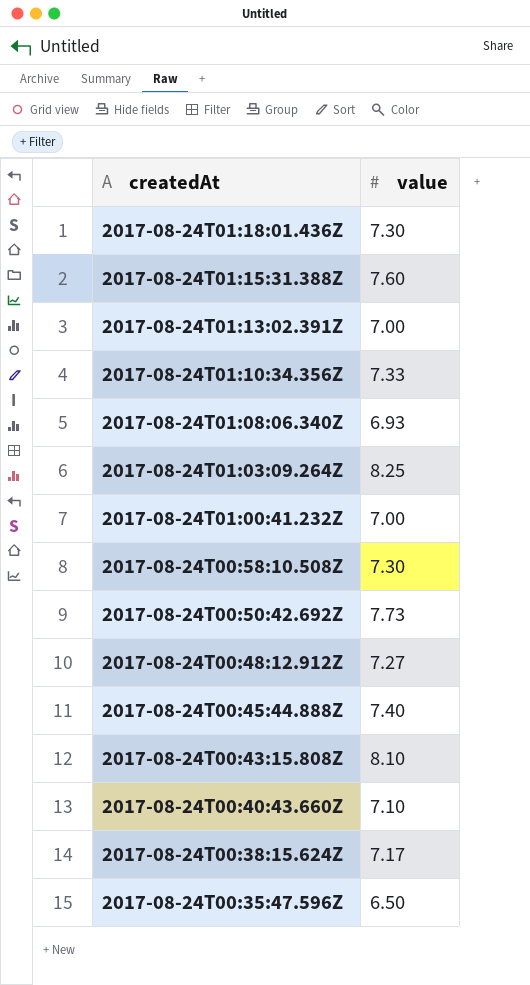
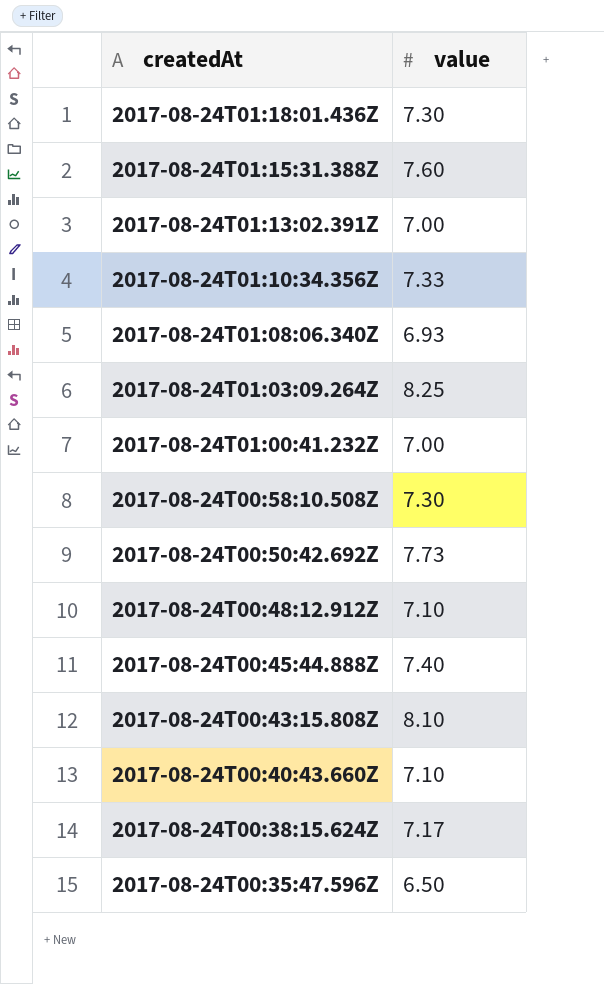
2017-08-24T00:48:12.912Z | value: 7.27 -> 7.10

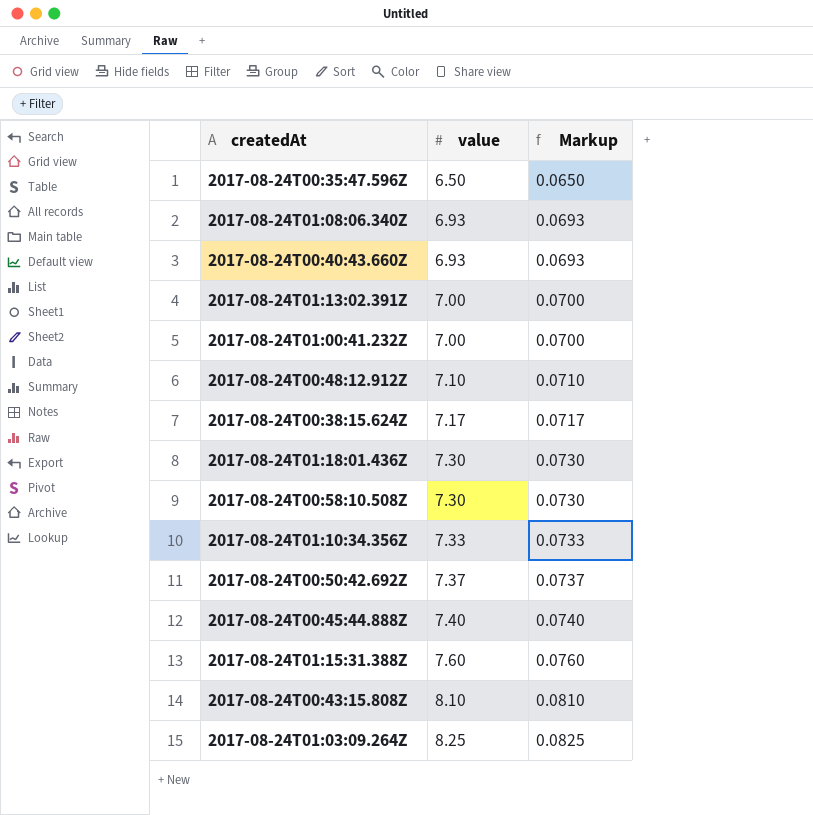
row order: createdAt descending -> value ascending
column Markup | formula: none -> [value] * 0.01
2017-08-24T00:40:43.660Z | value: 7.10 -> 6.93
2017-08-24T00:50:42.692Z | value: 7.73 -> 7.37

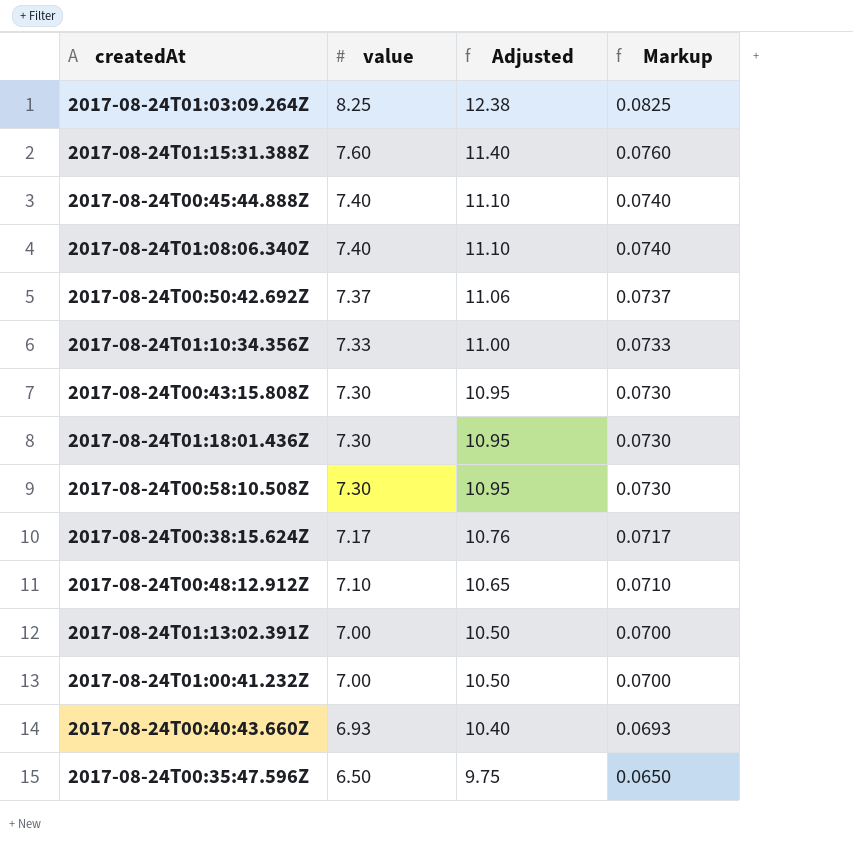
row order: value ascending -> value descending
column Adjusted | formula: none -> [value] * 1.5
2017-08-24T01:08:06.340Z | value: 6.93 -> 7.40
2017-08-24T01:08:06.340Z | Markup: 0.0693 -> 0.0740
2017-08-24T00:43:15.808Z | value: 8.10 -> 7.30
2017-08-24T00:43:15.808Z | Markup: 0.0810 -> 0.0730

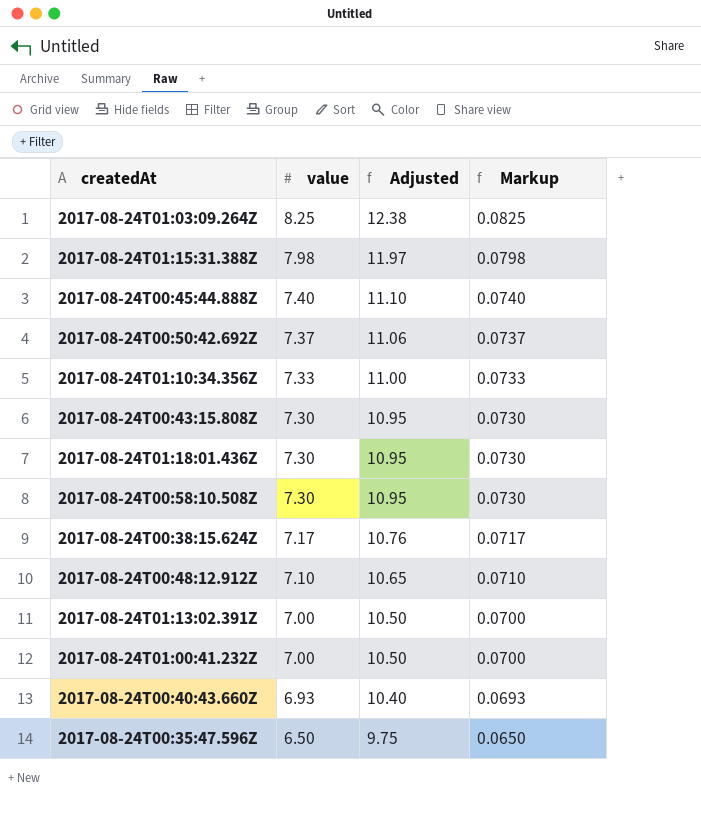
row 2017-08-24T01:08:06.340Z: 7.40 | 11.10 | 0.0740 -> none
2017-08-24T01:15:31.388Z | value: 7.60 -> 7.98
2017-08-24T01:15:31.388Z | Adjusted: 11.40 -> 11.97
2017-08-24T01:15:31.388Z | Markup: 0.0760 -> 0.0798

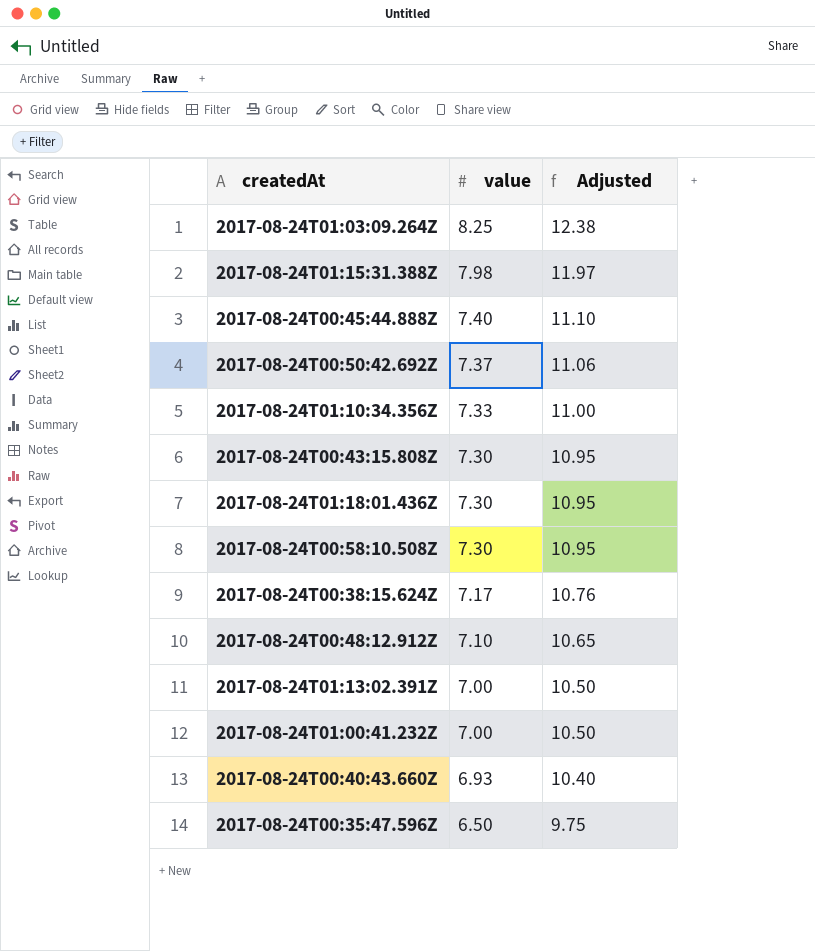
column Markup | formula: [value] * 0.01 -> none

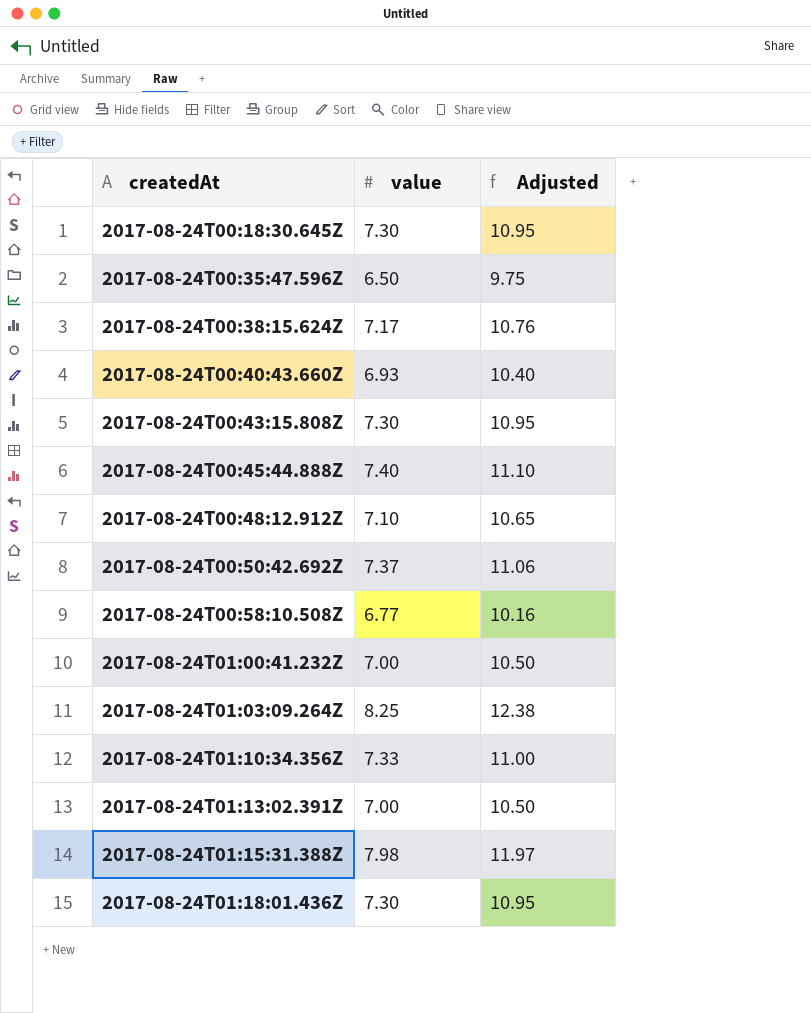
row order: value descending -> createdAt ascending
row 2017-08-24T00:18:30.645Z: none -> 7.30 | 10.95
2017-08-24T00:58:10.508Z | value: 7.30 -> 6.77
2017-08-24T00:58:10.508Z | Adjusted: 10.95 -> 10.16

